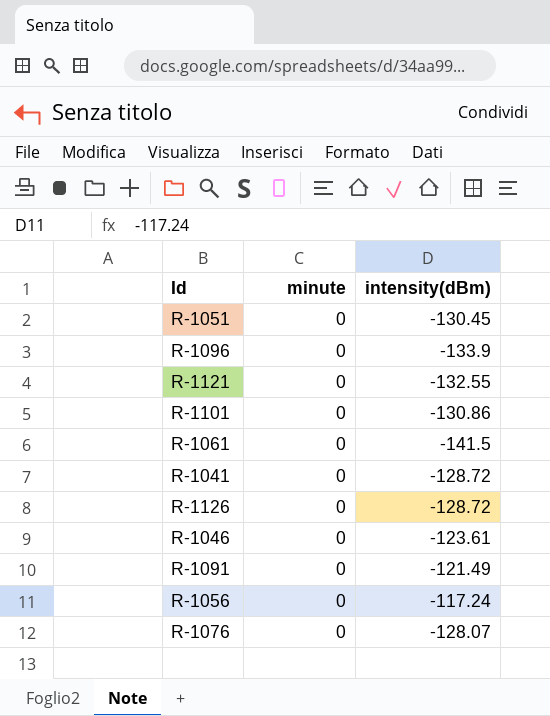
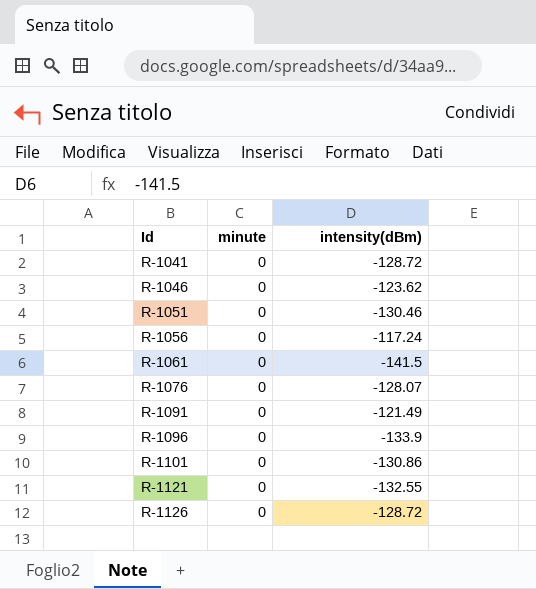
row order: none -> Id ascending
R-1046 | intensity(dBm): -123.61 -> -123.62
R-1051 | intensity(dBm): -130.45 -> -130.46

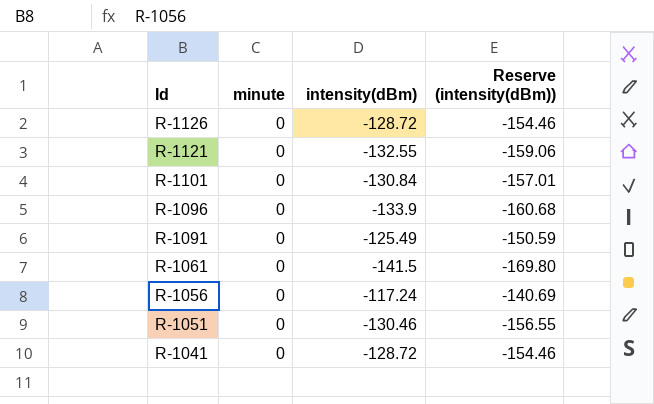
row order: Id ascending -> Id descending
column Reserve (intensity(dBm)) | formula: none -> [intensity(dBm)] * 1.2
row R-1046: 0 | -123.62 -> none
row R-1076: 0 | -128.07 -> none
R-1101 | intensity(dBm): -130.86 -> -130.84
R-1091 | intensity(dBm): -121.49 -> -125.49

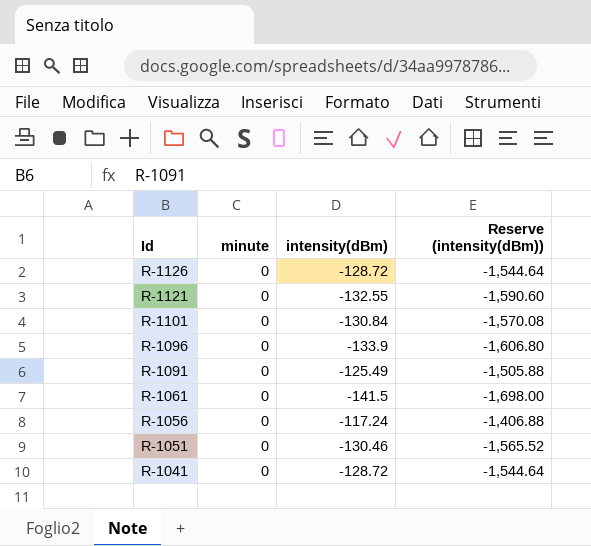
column Reserve (intensity(dBm)) | formula: [intensity(dBm)] * 1.2 -> [intensity(dBm)] * 12

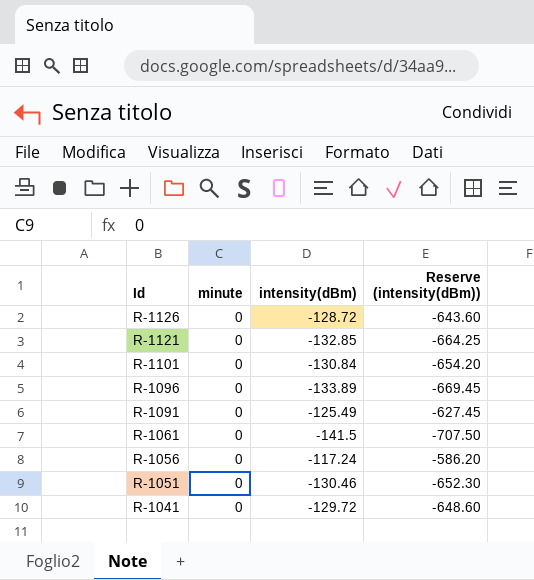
column Reserve (intensity(dBm)) | formula: [intensity(dBm)] * 12 -> [intensity(dBm)] * 5
R-1121 | intensity(dBm): -132.55 -> -132.85
R-1096 | intensity(dBm): -133.9 -> -133.89
R-1041 | intensity(dBm): -128.72 -> -129.72

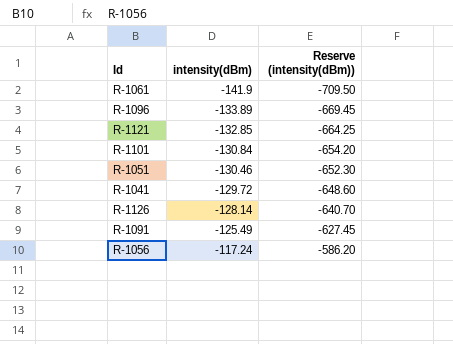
row order: Id descending -> intensity(dBm) ascending
column minute | position: 2 -> none
R-1061 | intensity(dBm): -141.5 -> -141.9
R-1061 | Reserve (intensity(dBm)): -707.50 -> -709.50
R-1126 | intensity(dBm): -128.72 -> -128.14
R-1126 | Reserve (intensity(dBm)): -643.60 -> -640.70

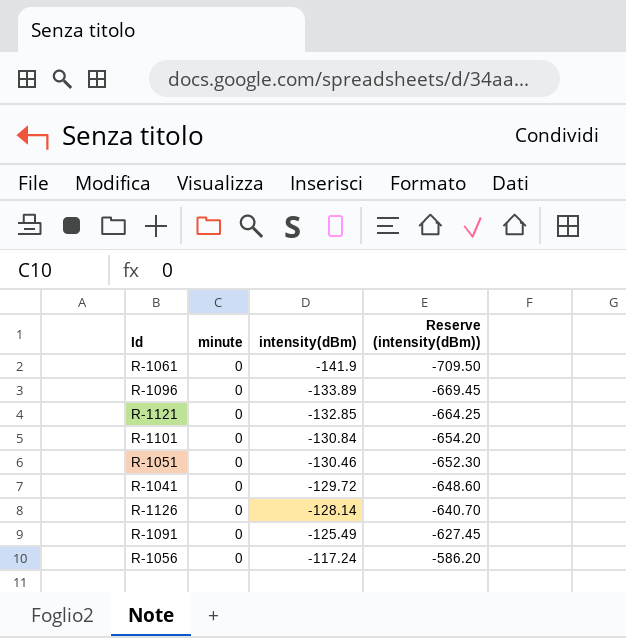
column minute | position: none -> 2

